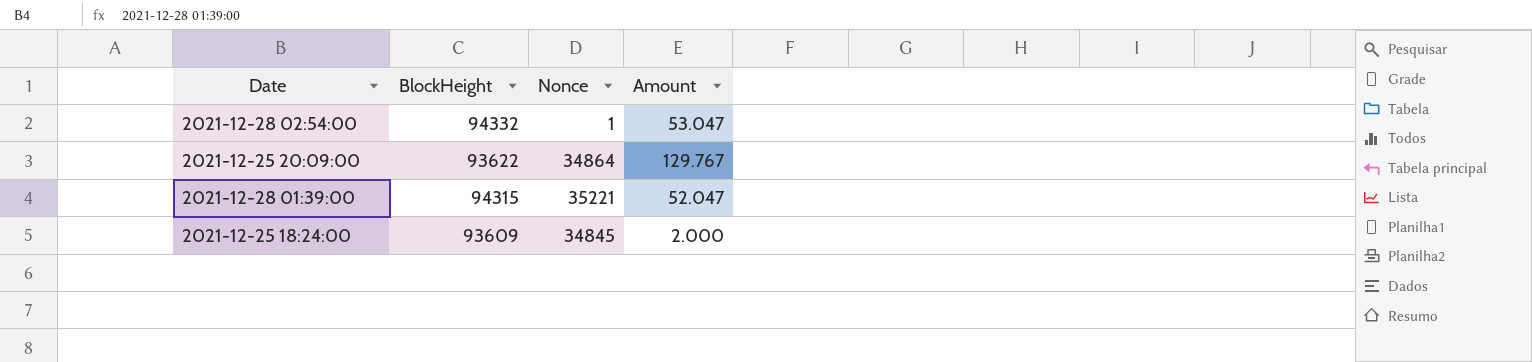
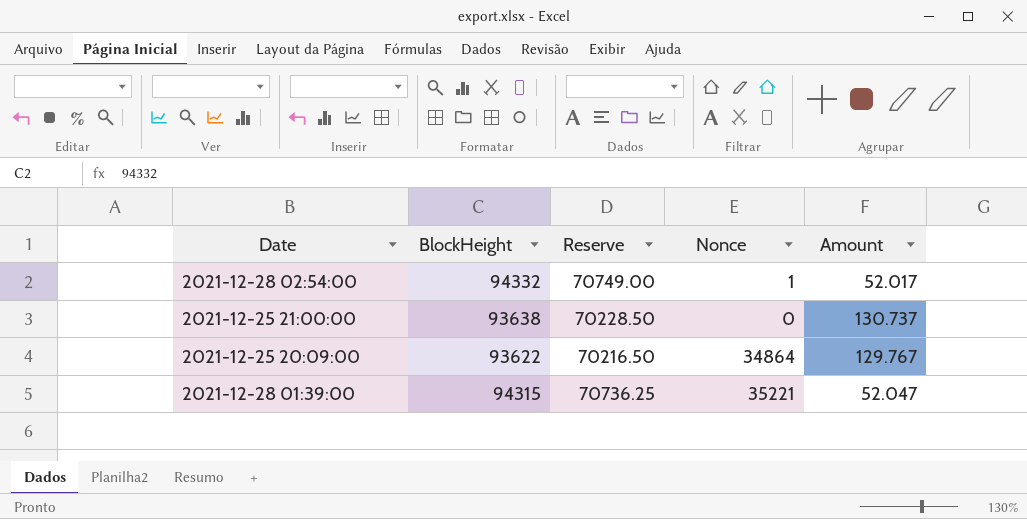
column Reserve | formula: none -> [BlockHeight] * 0.75
row 2021-12-25 18:24:00: 93609 | 34845 | 2.000 -> none
2021-12-28 02:54:00 | Amount: 53.047 -> 52.017
row 2021-12-25 21:00:00: none -> 93638 | 70228.50 | 0 | 130.737

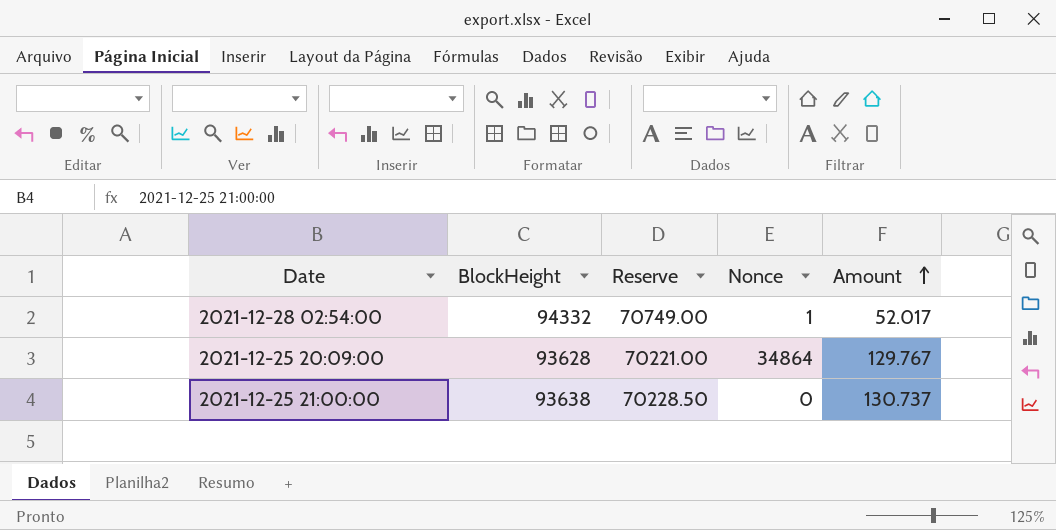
row order: none -> Amount ascending
row 2021-12-28 01:39:00: 94315 | 70736.25 | 35221 | 52.047 -> none
2021-12-25 20:09:00 | BlockHeight: 93622 -> 93628
2021-12-25 20:09:00 | Reserve: 70216.50 -> 70221.00

